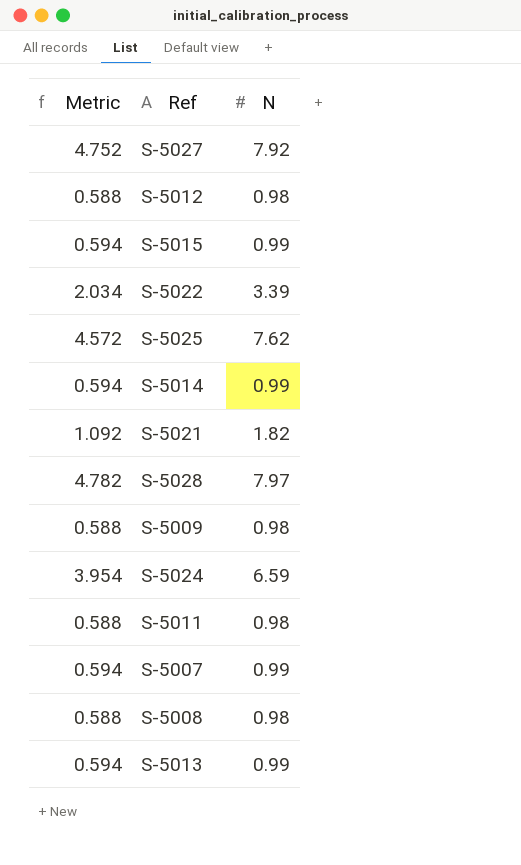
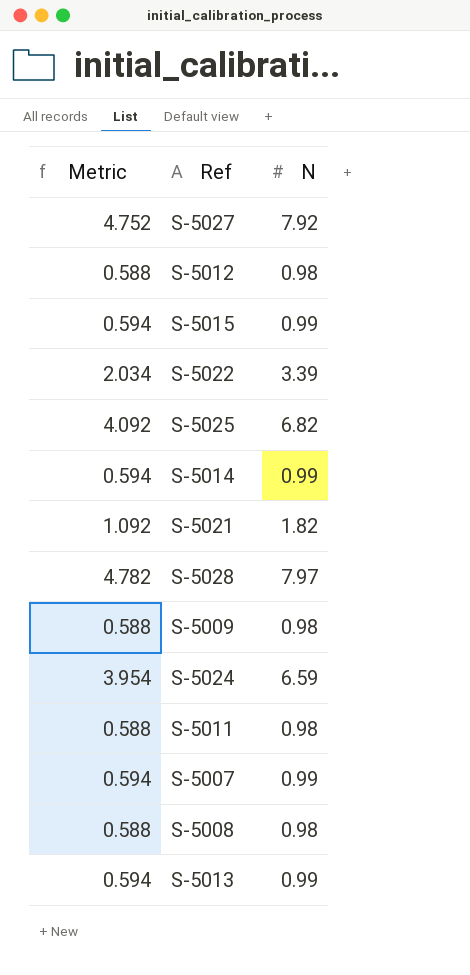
S-5025 | Metric: 4.572 -> 4.092
S-5025 | N: 7.62 -> 6.82

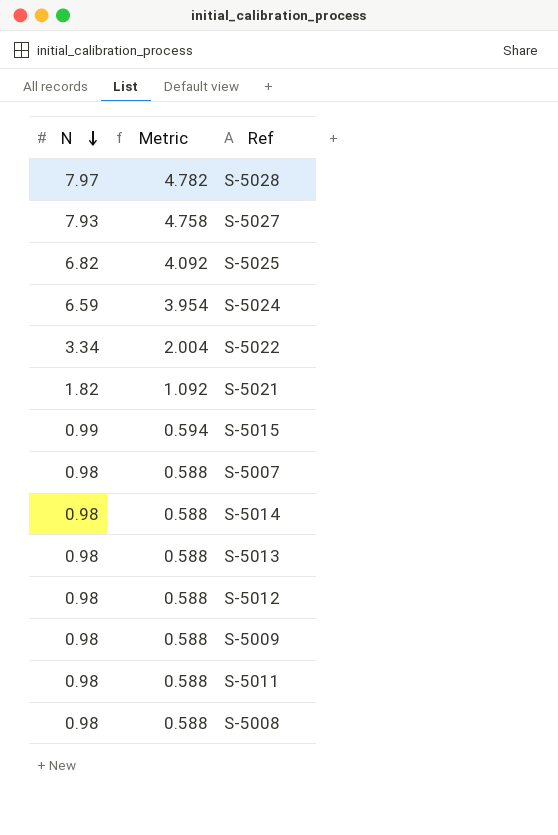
row order: none -> N descending
column N | position: 3 -> 1
S-5027 | N: 7.92 -> 7.93
S-5027 | Metric: 4.752 -> 4.758
S-5022 | N: 3.39 -> 3.34
S-5022 | Metric: 2.034 -> 2.004
S-5007 | N: 0.99 -> 0.98
S-5007 | Metric: 0.594 -> 0.588
S-5014 | N: 0.99 -> 0.98
S-5014 | Metric: 0.594 -> 0.588
S-5013 | N: 0.99 -> 0.98
S-5013 | Metric: 0.594 -> 0.588

